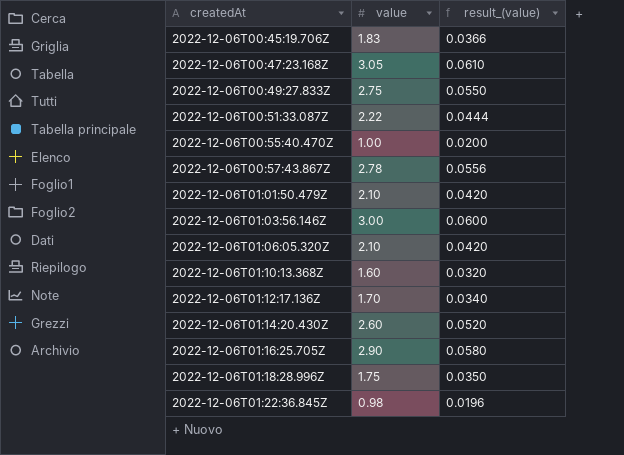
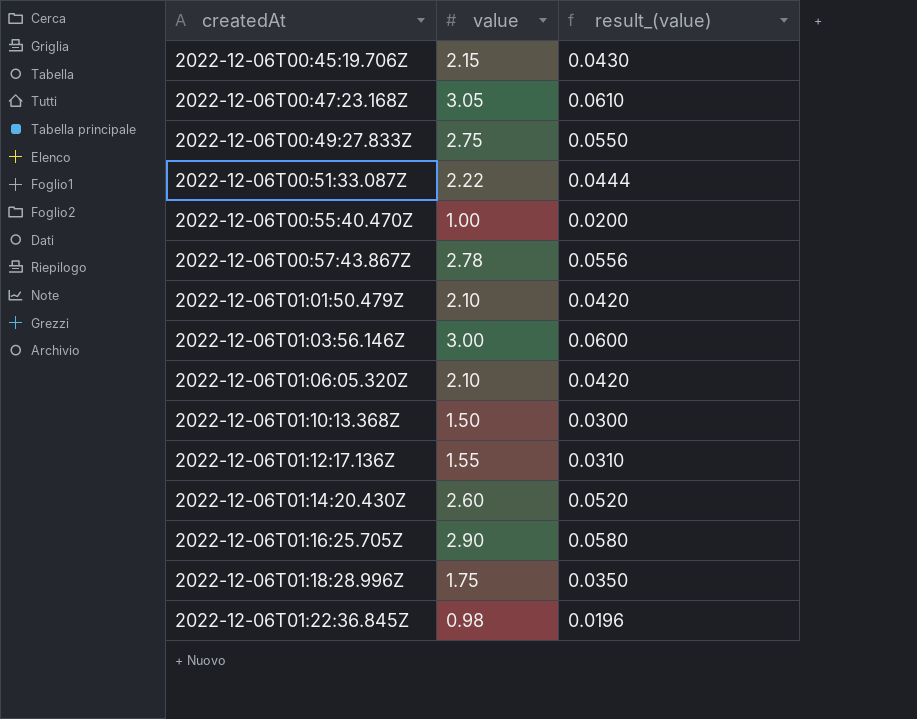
2022-12-06T00:45:19.706Z | value: 1.83 -> 2.15
2022-12-06T00:45:19.706Z | result_(value): 0.0366 -> 0.0430
2022-12-06T01:10:13.368Z | value: 1.60 -> 1.50
2022-12-06T01:10:13.368Z | result_(value): 0.0320 -> 0.0300
2022-12-06T01:12:17.136Z | value: 1.70 -> 1.55
2022-12-06T01:12:17.136Z | result_(value): 0.0340 -> 0.0310

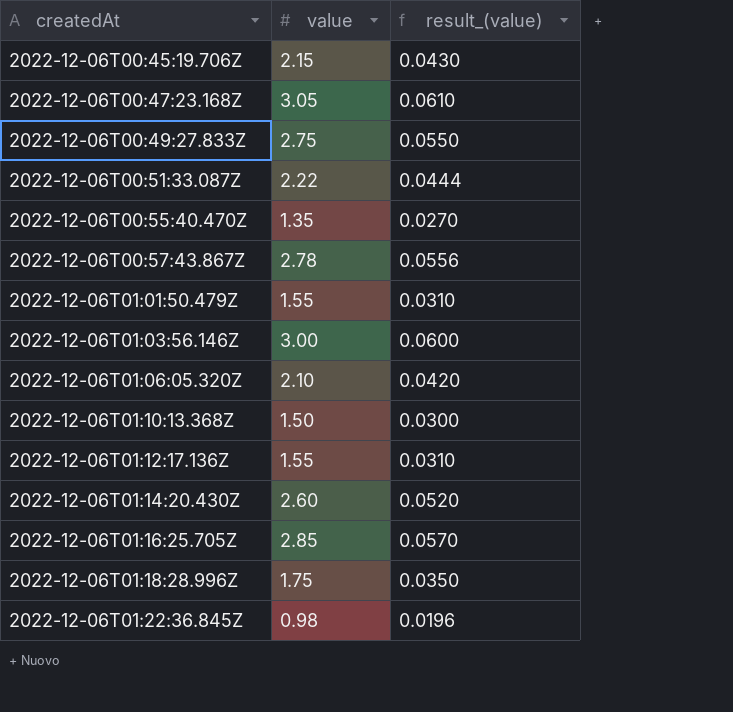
2022-12-06T00:55:40.470Z | value: 1.00 -> 1.35
2022-12-06T00:55:40.470Z | result_(value): 0.0200 -> 0.0270
2022-12-06T01:01:50.479Z | value: 2.10 -> 1.55
2022-12-06T01:01:50.479Z | result_(value): 0.0420 -> 0.0310
2022-12-06T01:16:25.705Z | value: 2.90 -> 2.85
2022-12-06T01:16:25.705Z | result_(value): 0.0580 -> 0.0570

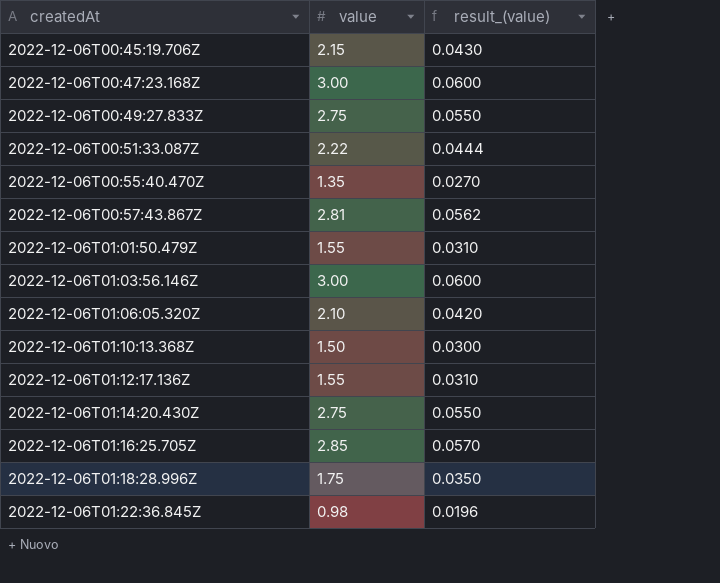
2022-12-06T00:47:23.168Z | value: 3.05 -> 3.00
2022-12-06T00:47:23.168Z | result_(value): 0.0610 -> 0.0600
2022-12-06T00:57:43.867Z | value: 2.78 -> 2.81
2022-12-06T00:57:43.867Z | result_(value): 0.0556 -> 0.0562
2022-12-06T01:14:20.430Z | value: 2.60 -> 2.75
2022-12-06T01:14:20.430Z | result_(value): 0.0520 -> 0.0550

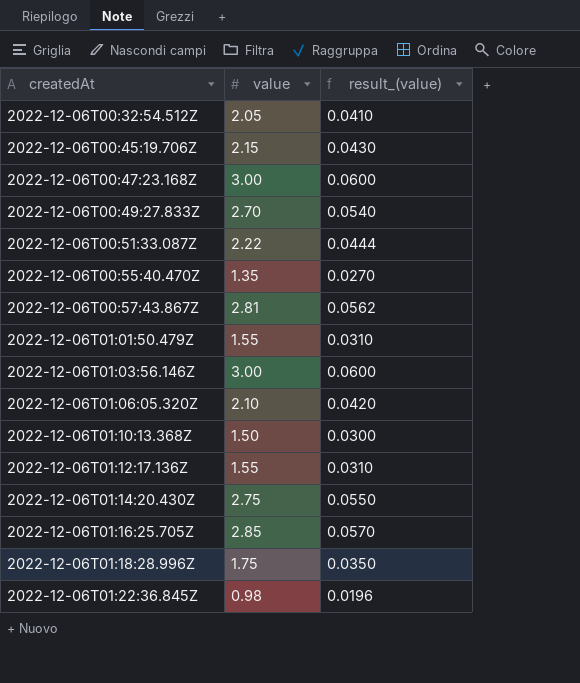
row 2022-12-06T00:32:54.512Z: none -> 2.05 | 0.0410
2022-12-06T00:49:27.833Z | value: 2.75 -> 2.70
2022-12-06T00:49:27.833Z | result_(value): 0.0550 -> 0.0540

